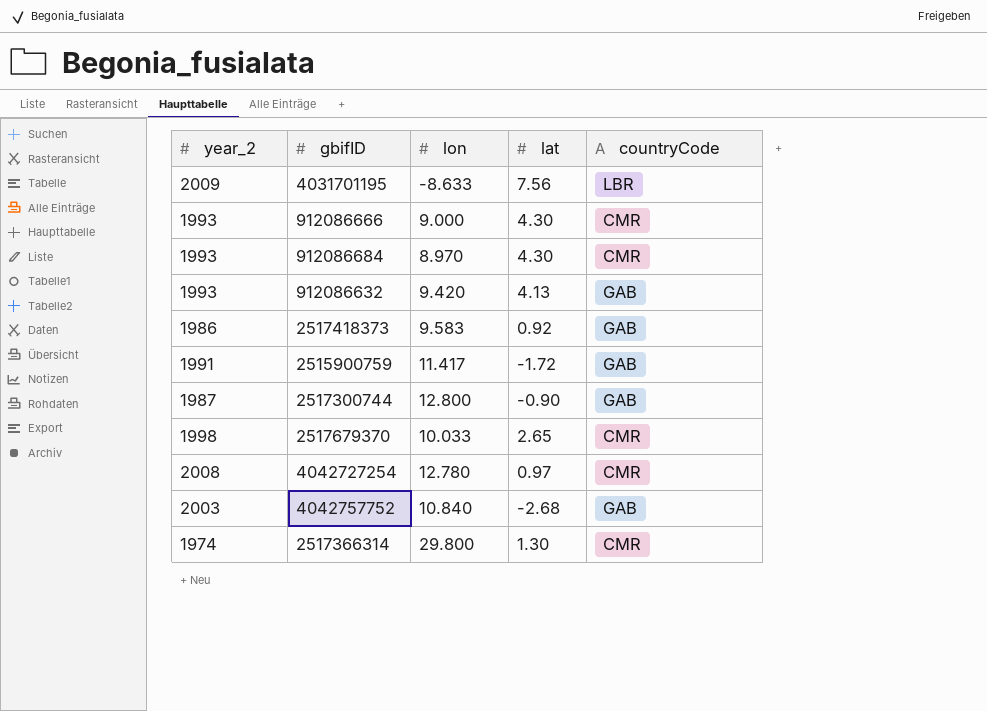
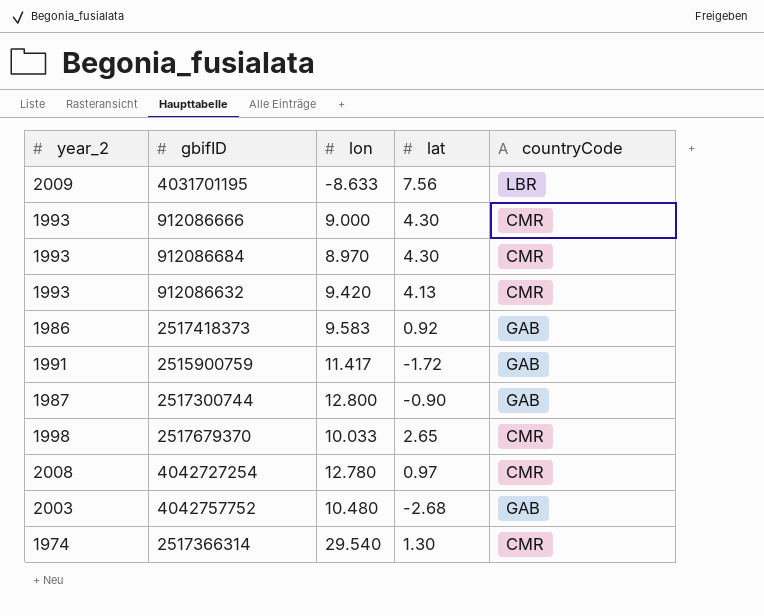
912086632 | countryCode: GAB -> CMR
4042757752 | lon: 10.840 -> 10.480
2517366314 | lon: 29.800 -> 29.540

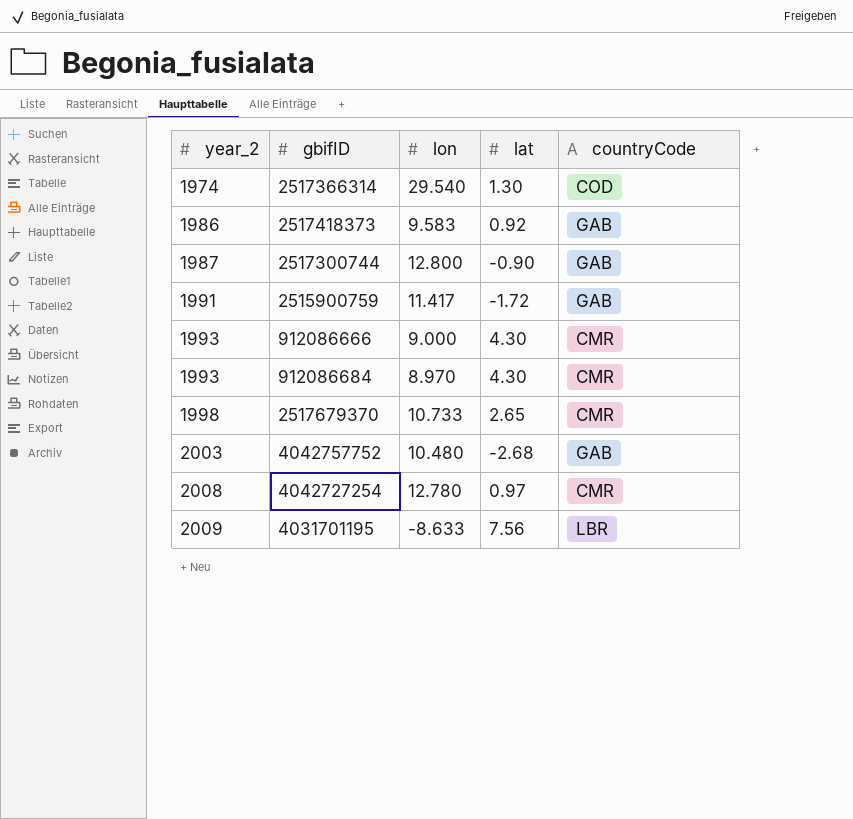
row order: none -> year_2 ascending
row 912086632: 1993 | 9.420 | 4.13 | CMR -> none
2517366314 | countryCode: CMR -> COD
2517679370 | lon: 10.033 -> 10.733

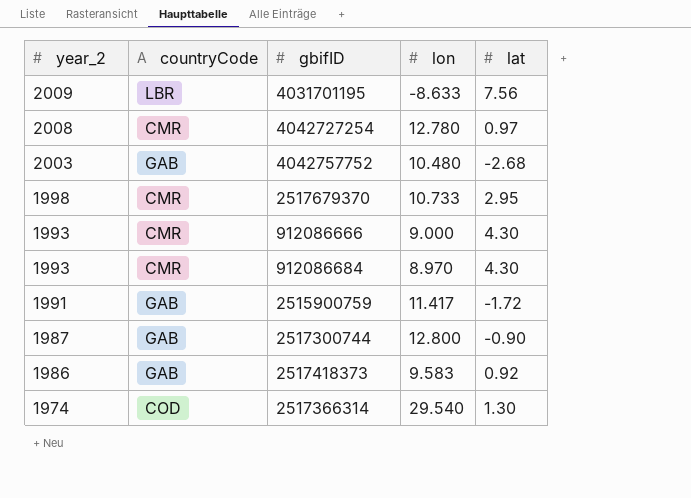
row order: year_2 ascending -> year_2 descending
column countryCode | position: 5 -> 2
2517679370 | lat: 2.65 -> 2.95

